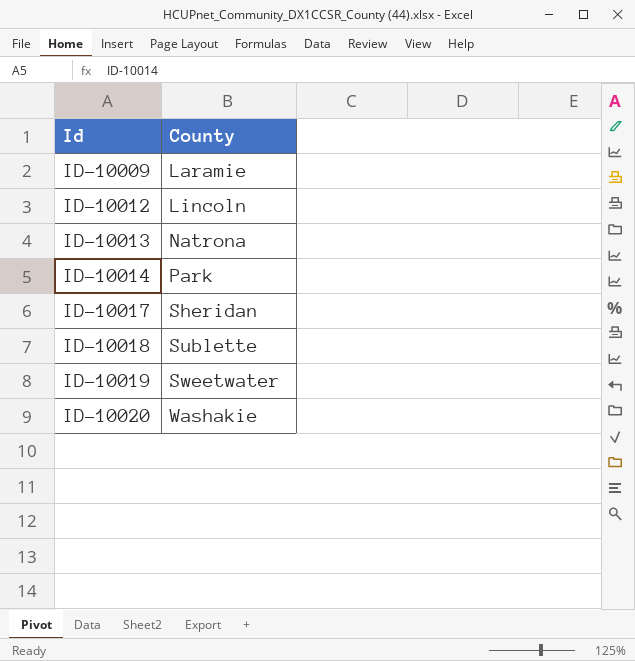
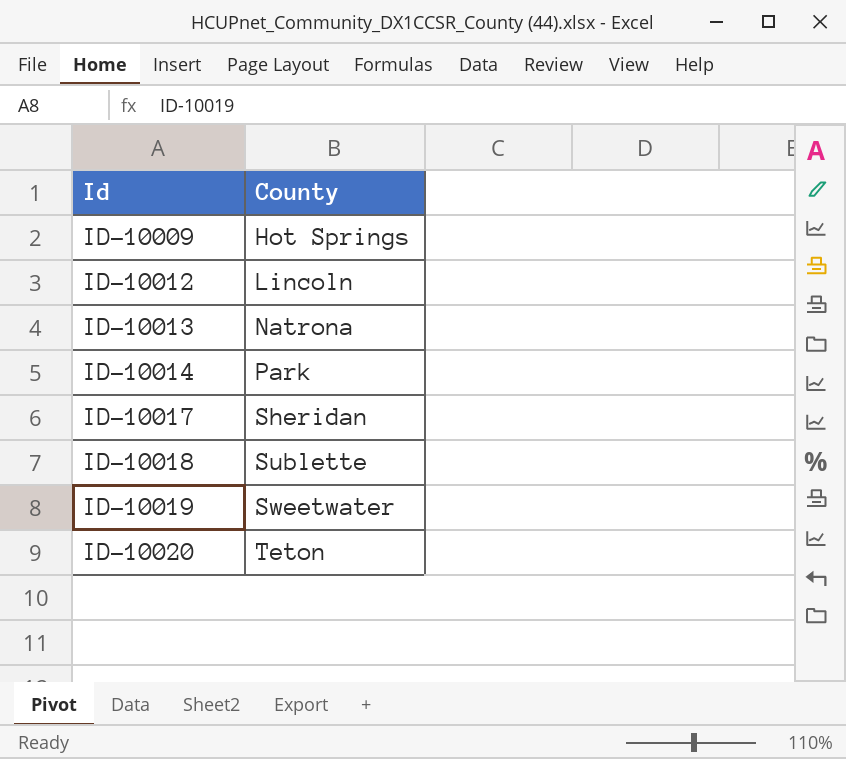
ID-10009 | County: Laramie -> Hot Springs
ID-10020 | County: Washakie -> Teton

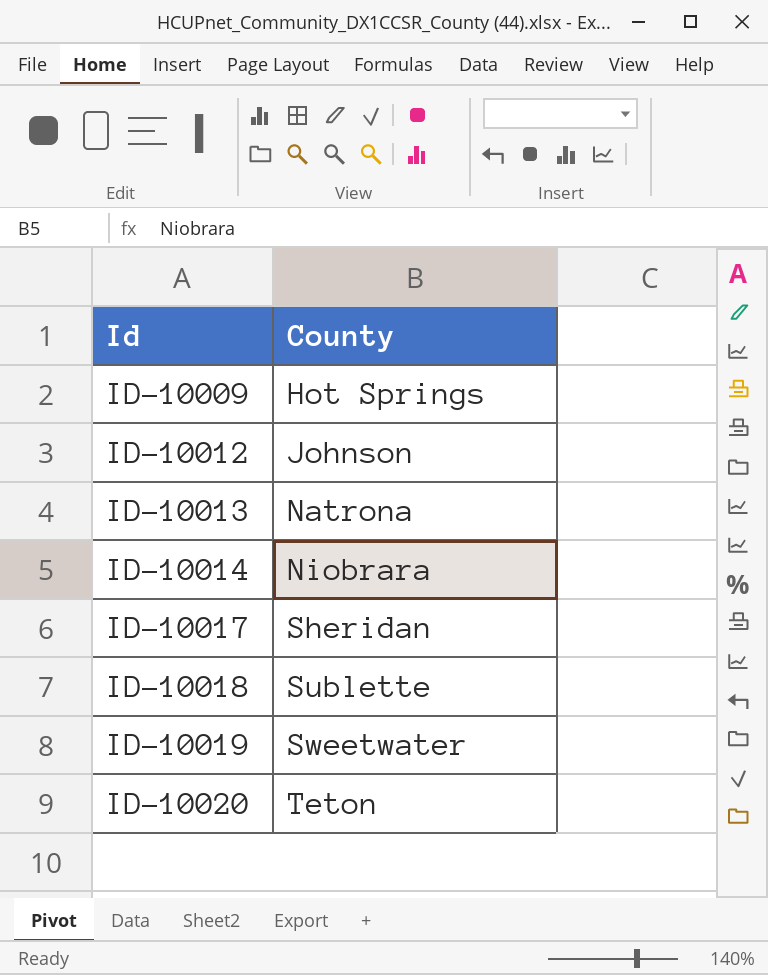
ID-10012 | County: Lincoln -> Johnson
ID-10014 | County: Park -> Niobrara

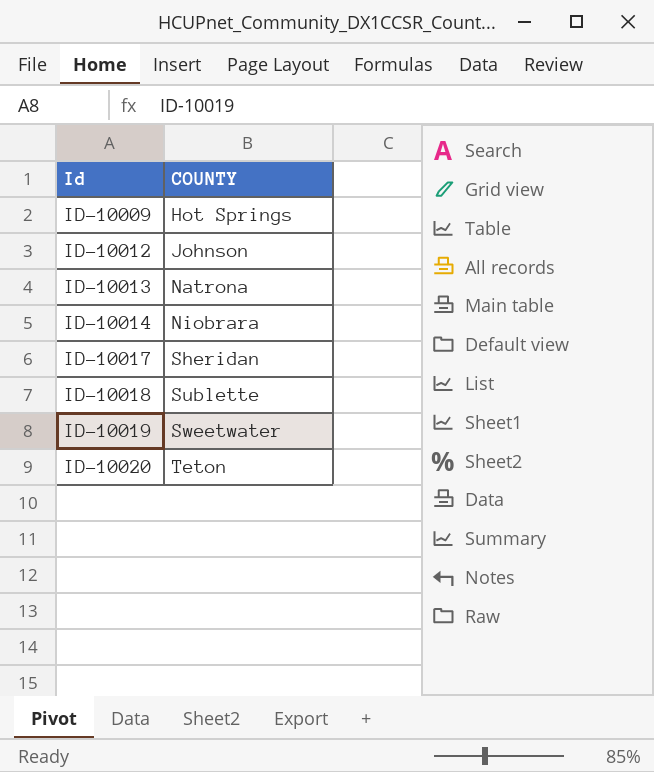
column name: County -> COUNTY

